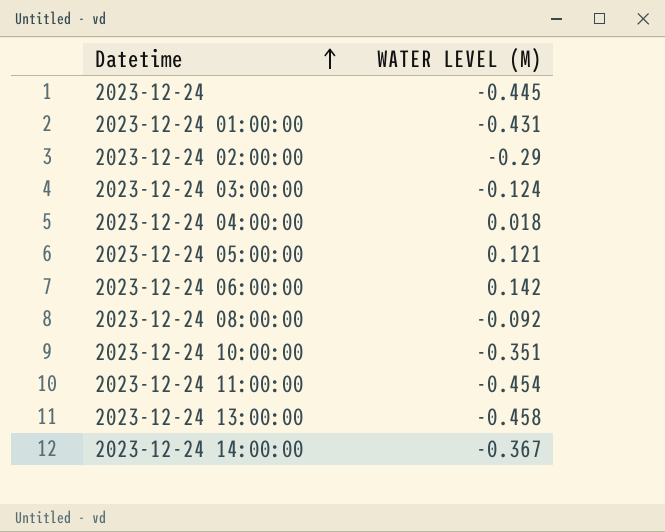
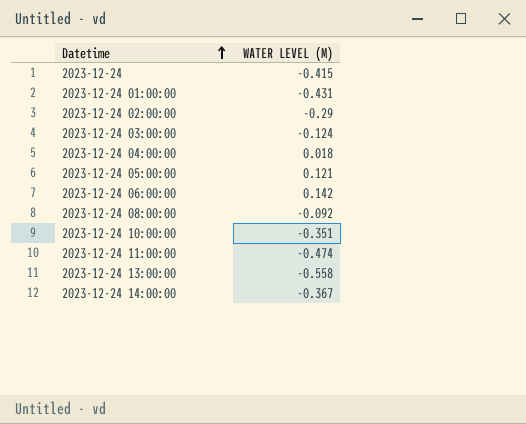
2023-12-24 | WATER LEVEL (M): -0.445 -> -0.415
2023-12-24 11:00:00 | WATER LEVEL (M): -0.454 -> -0.474
2023-12-24 13:00:00 | WATER LEVEL (M): -0.458 -> -0.558

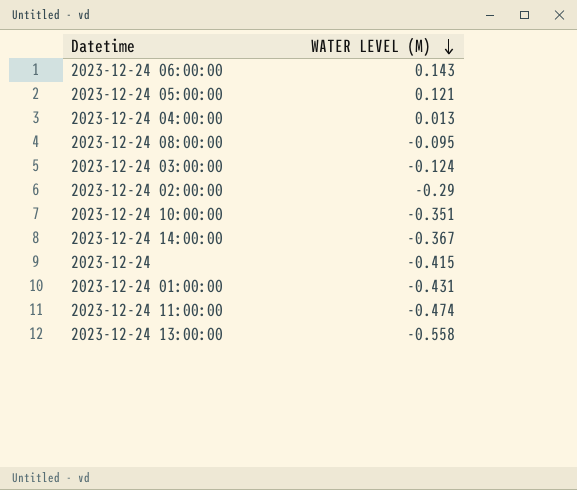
row order: Datetime ascending -> WATER LEVEL (M) descending
2023-12-24 06:00:00 | WATER LEVEL (M): 0.142 -> 0.143
2023-12-24 04:00:00 | WATER LEVEL (M): 0.018 -> 0.013
2023-12-24 08:00:00 | WATER LEVEL (M): -0.092 -> -0.095

